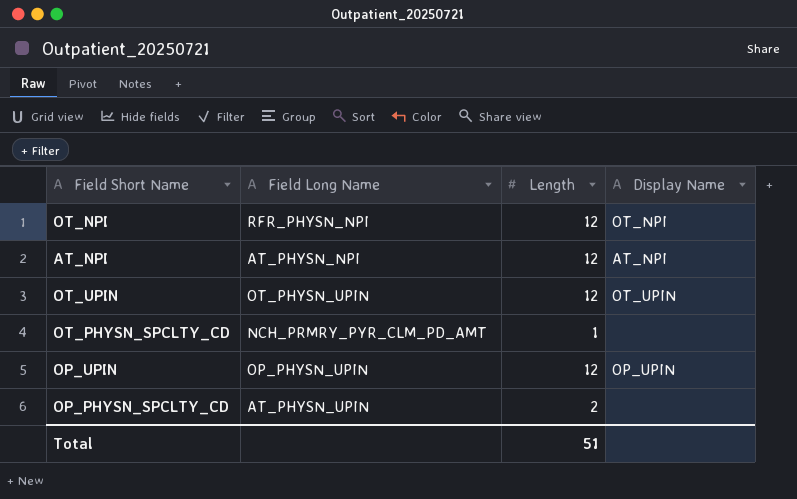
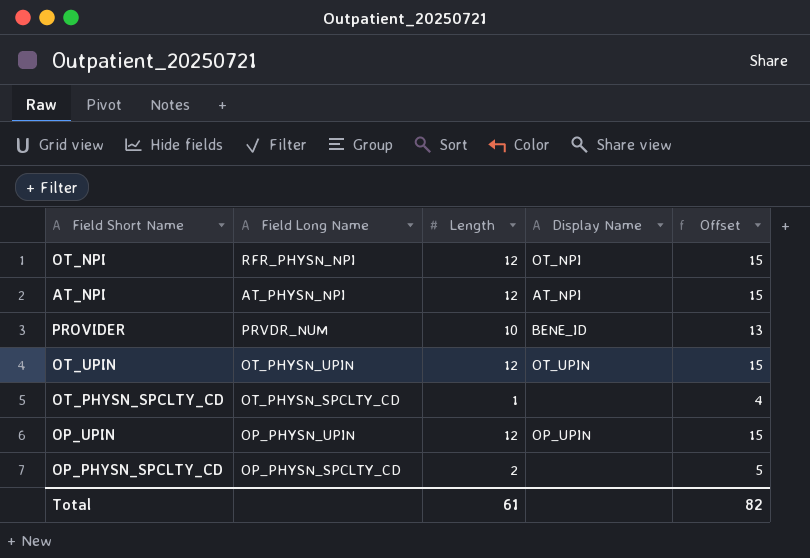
column Offset | formula: none -> [Length] + 3
row PROVIDER: none -> PRVDR_NUM | 10 | BENE_ID | 13
OT_PHYSN_SPCLTY_CD | Field Long Name: NCH_PRMRY_PYR_CLM_PD_AMT -> OT_PHYSN_SPCLTY_CD
OP_PHYSN_SPCLTY_CD | Field Long Name: AT_PHYSN_UPIN -> OP_PHYSN_SPCLTY_CD
Total | Length: 51 -> 61

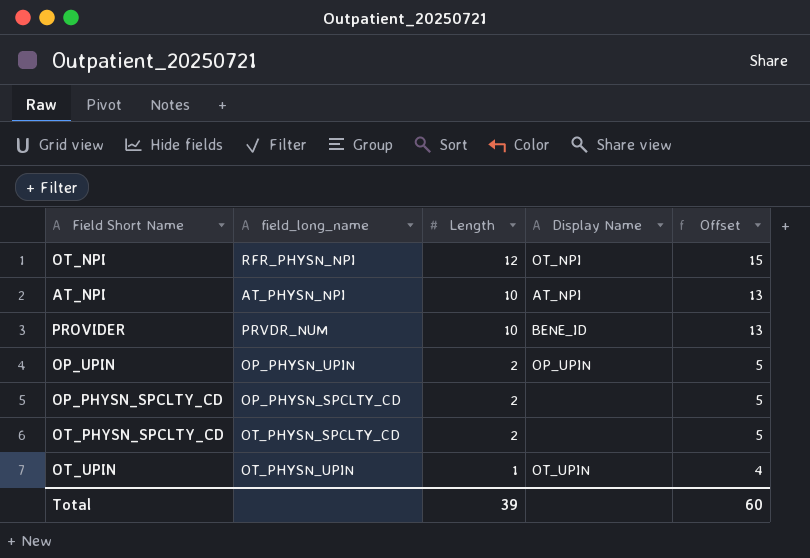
row order: none -> Length descending
column name: Field Long Name -> field_long_name
AT_NPI | Length: 12 -> 10
AT_NPI | Offset: 15 -> 13
OP_UPIN | Length: 12 -> 2
OP_UPIN | Offset: 15 -> 5
OT_PHYSN_SPCLTY_CD | Length: 1 -> 2
OT_PHYSN_SPCLTY_CD | Offset: 4 -> 5
OT_UPIN | Length: 12 -> 1
OT_UPIN | Offset: 15 -> 4
Total | Length: 61 -> 39
Total | Offset: 82 -> 60

